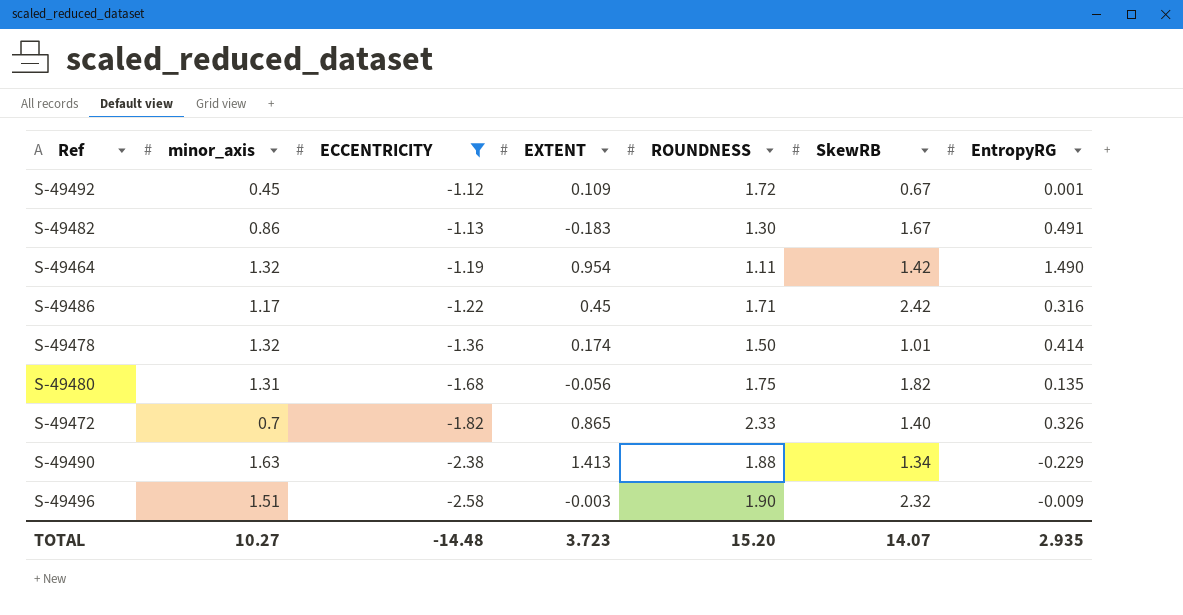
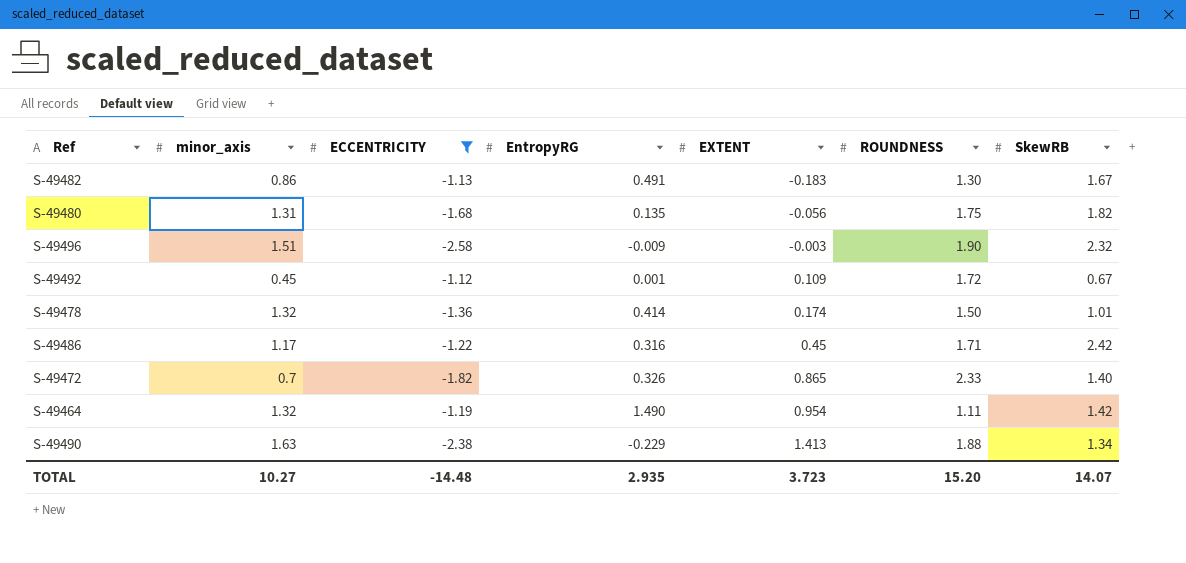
row order: ECCENTRICITY descending -> EXTENT ascending
column EntropyRG | position: 7 -> 4

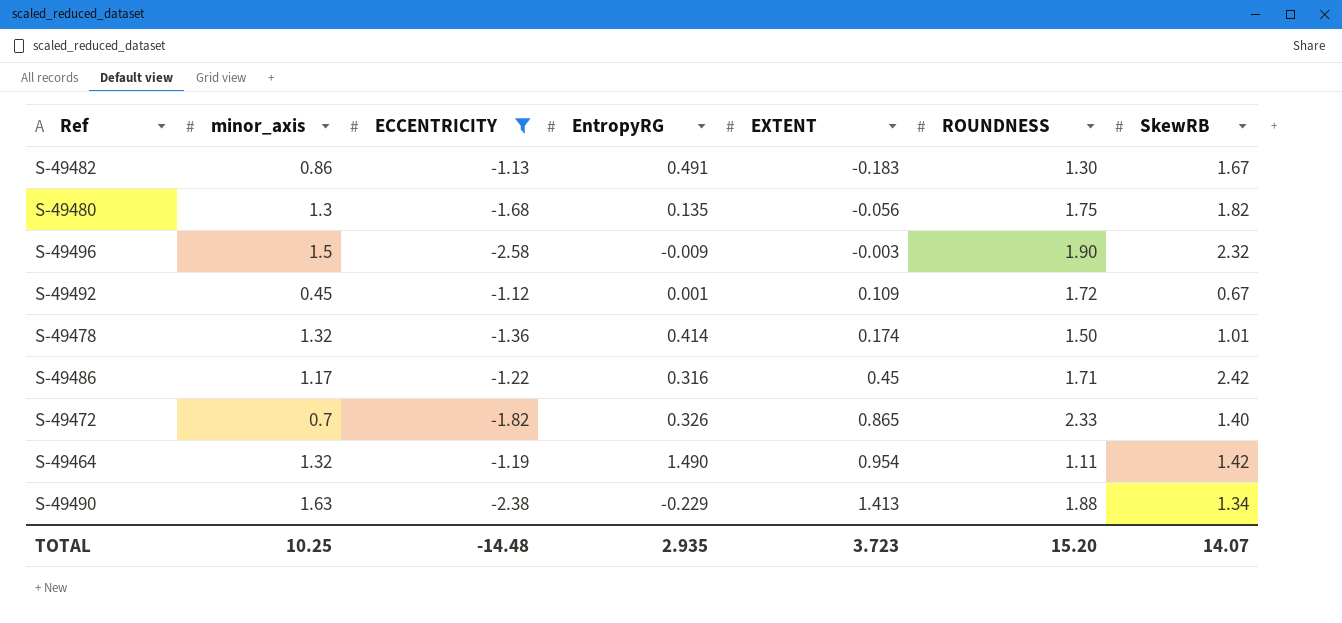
S-49480 | minor_axis: 1.31 -> 1.3
S-49496 | minor_axis: 1.51 -> 1.5
TOTAL | minor_axis: 10.27 -> 10.25

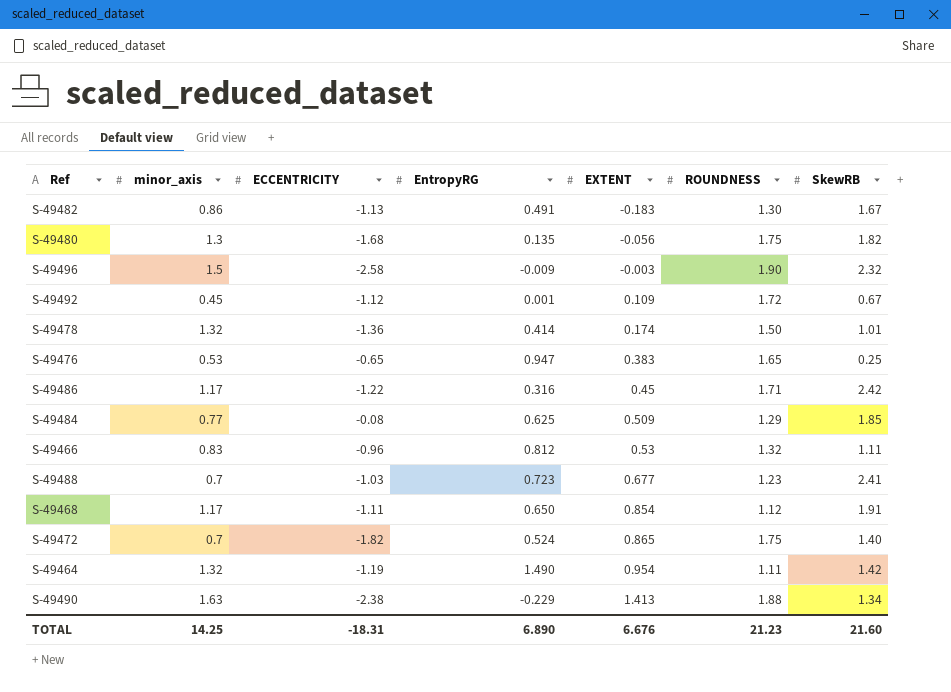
filter: ECCENTRICITY <= -1.12 -> none
S-49472 | EntropyRG: 0.326 -> 0.524
S-49472 | ROUNDNESS: 2.33 -> 1.75
TOTAL | minor_axis: 10.25 -> 14.25
TOTAL | ECCENTRICITY: -14.48 -> -18.31
TOTAL | EntropyRG: 2.935 -> 6.890
TOTAL | EXTENT: 3.723 -> 6.676
TOTAL | ROUNDNESS: 15.20 -> 21.23
TOTAL | SkewRB: 14.07 -> 21.60

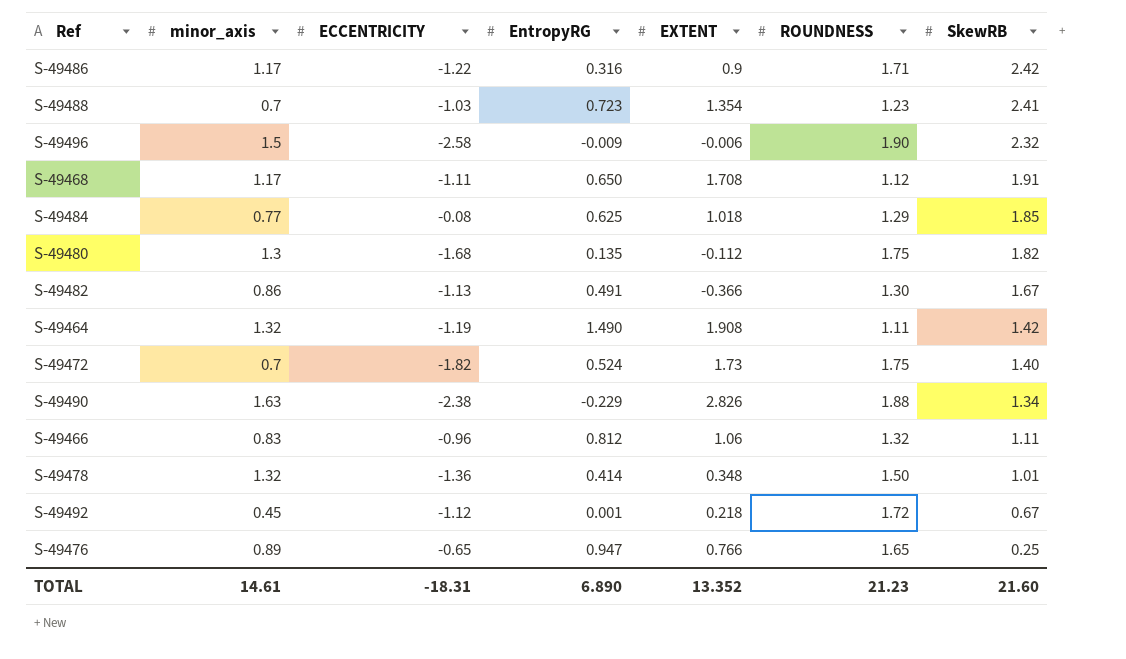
row order: EXTENT ascending -> SkewRB descending
S-49486 | EXTENT: 0.45 -> 0.9
S-49488 | EXTENT: 0.677 -> 1.354
S-49496 | EXTENT: -0.003 -> -0.006
S-49468 | EXTENT: 0.854 -> 1.708
S-49484 | EXTENT: 0.509 -> 1.018
S-49480 | EXTENT: -0.056 -> -0.112
S-49482 | EXTENT: -0.183 -> -0.366
S-49464 | EXTENT: 0.954 -> 1.908
S-49472 | EXTENT: 0.865 -> 1.73
S-49490 | EXTENT: 1.413 -> 2.826
S-49466 | EXTENT: 0.53 -> 1.06
S-49478 | EXTENT: 0.174 -> 0.348
S-49492 | EXTENT: 0.109 -> 0.218
S-49476 | minor_axis: 0.53 -> 0.89
S-49476 | EXTENT: 0.383 -> 0.766
TOTAL | minor_axis: 14.25 -> 14.61
TOTAL | EXTENT: 6.676 -> 13.352

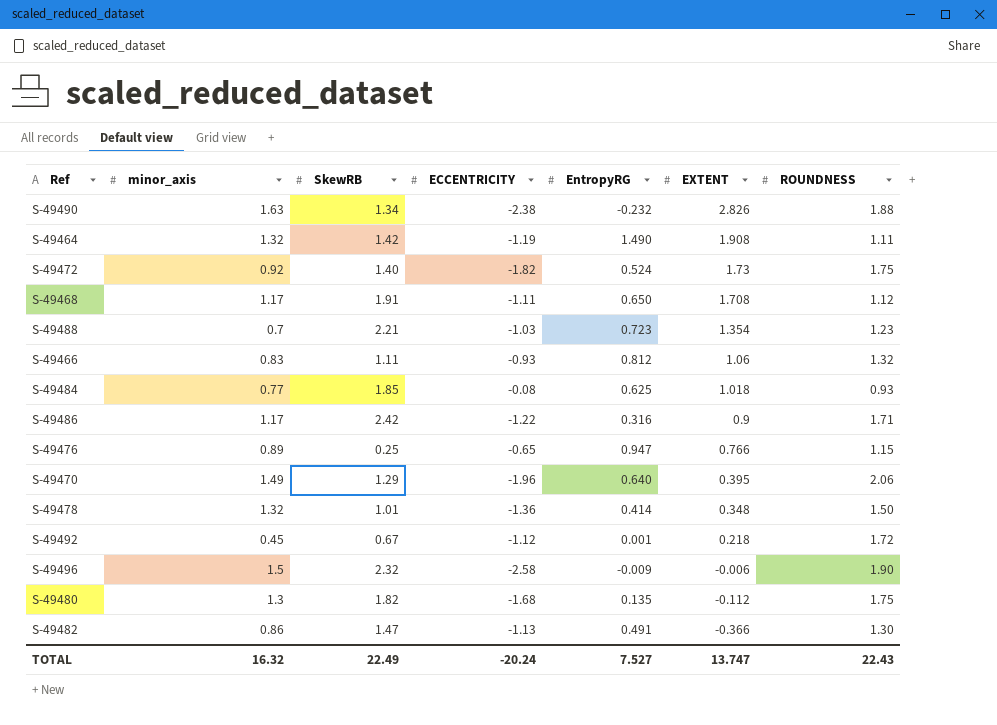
row order: SkewRB descending -> EXTENT descending
column SkewRB | position: 7 -> 3
S-49490 | EntropyRG: -0.229 -> -0.232
S-49472 | minor_axis: 0.7 -> 0.92
S-49488 | SkewRB: 2.41 -> 2.21
S-49466 | ECCENTRICITY: -0.96 -> -0.93
S-49484 | ROUNDNESS: 1.29 -> 0.93
S-49476 | ROUNDNESS: 1.65 -> 1.15
row S-49470: none -> 1.49 | 1.29 | -1.96 | 0.640 | 0.395 | 2.06
S-49482 | SkewRB: 1.67 -> 1.47
TOTAL | minor_axis: 14.61 -> 16.32
TOTAL | SkewRB: 21.60 -> 22.49
TOTAL | ECCENTRICITY: -18.31 -> -20.24
TOTAL | EntropyRG: 6.890 -> 7.527
TOTAL | EXTENT: 13.352 -> 13.747
TOTAL | ROUNDNESS: 21.23 -> 22.43

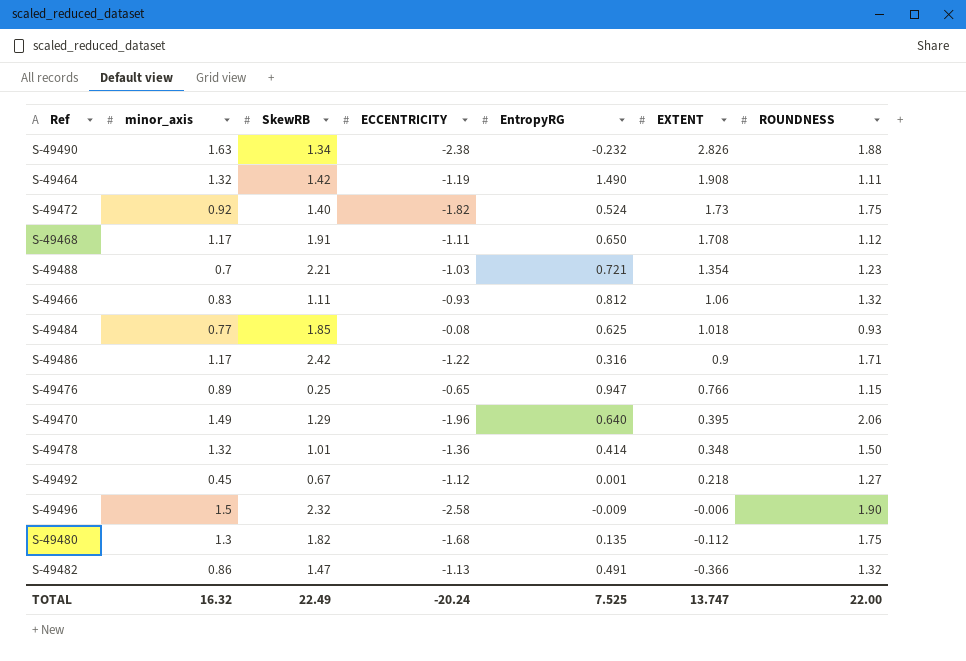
S-49488 | EntropyRG: 0.723 -> 0.721
S-49492 | ROUNDNESS: 1.72 -> 1.27
S-49482 | ROUNDNESS: 1.30 -> 1.32
TOTAL | EntropyRG: 7.527 -> 7.525
TOTAL | ROUNDNESS: 22.43 -> 22.00

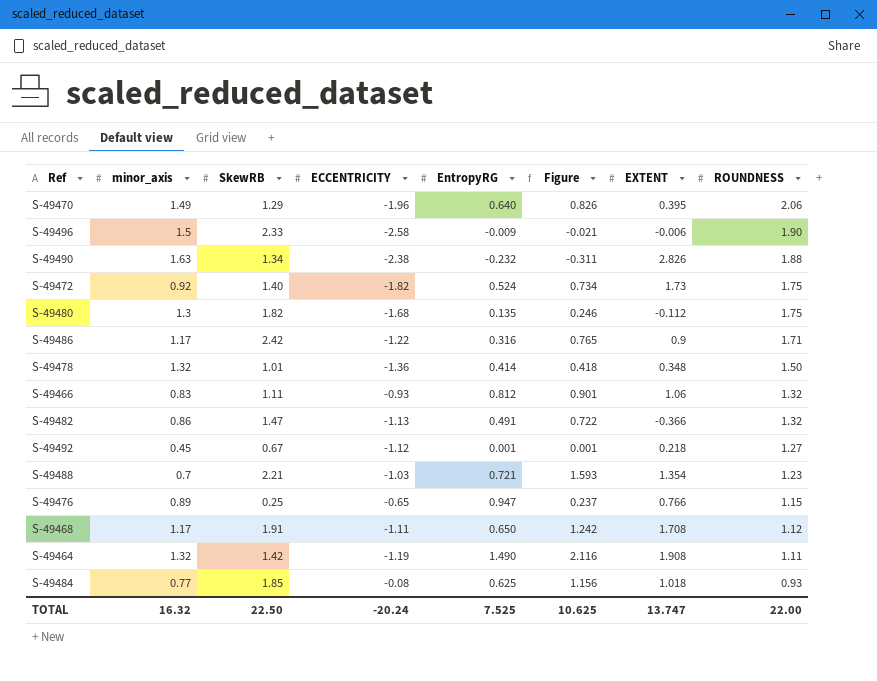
row order: EXTENT descending -> ROUNDNESS descending
column Figure | formula: none -> [SkewRB] * [EntropyRG]
S-49496 | SkewRB: 2.32 -> 2.33
TOTAL | SkewRB: 22.49 -> 22.50

